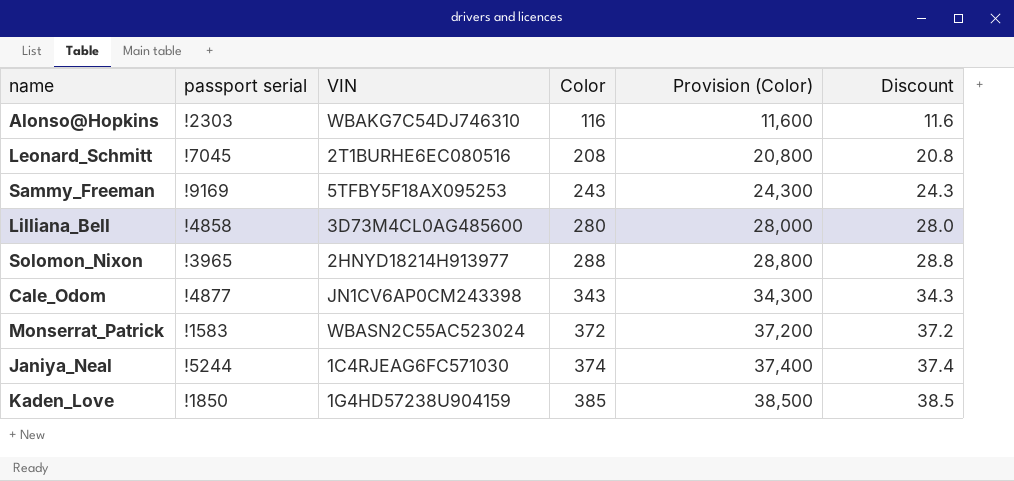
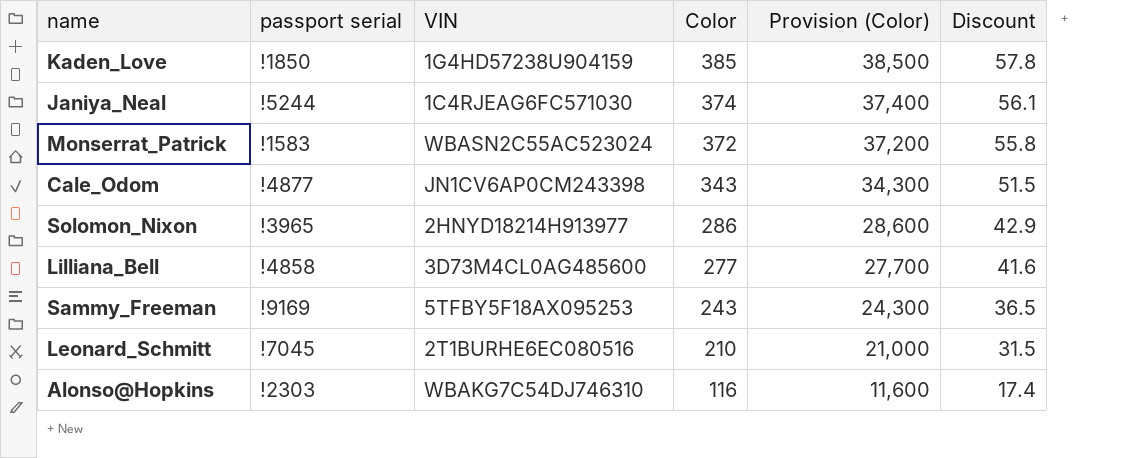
row order: Color ascending -> Color descending
column Discount | formula: [Color] * 0.1 -> [Color] * 0.15
Solomon_Nixon | Color: 288 -> 286
Solomon_Nixon | Provision (Color): 28,800 -> 28,600
Lilliana_Bell | Color: 280 -> 277
Lilliana_Bell | Provision (Color): 28,000 -> 27,700
Leonard_Schmitt | Color: 208 -> 210
Leonard_Schmitt | Provision (Color): 20,800 -> 21,000

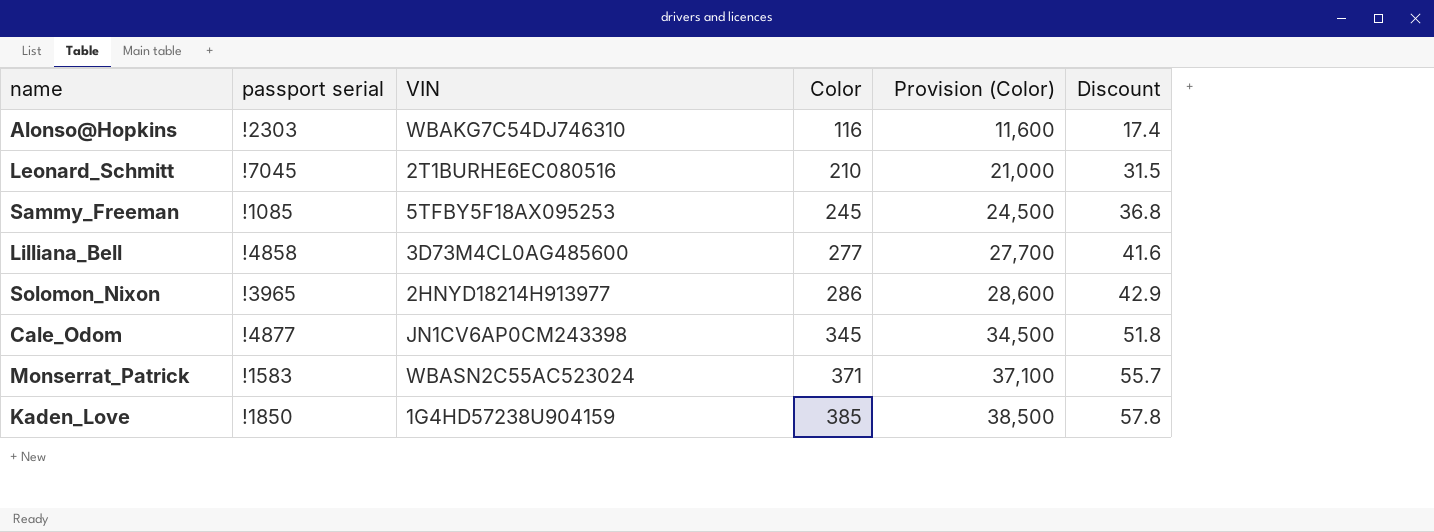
row order: Color descending -> Color ascending
row Janiya_Neal: !5244 | 1C4RJEAG6FC571030 | 374 | 37,400 | 56.1 -> none
Sammy_Freeman | passport serial: !9169 -> !1085
Sammy_Freeman | Color: 243 -> 245
Sammy_Freeman | Provision (Color): 24,300 -> 24,500
Sammy_Freeman | Discount: 36.5 -> 36.8
Cale_Odom | Color: 343 -> 345
Cale_Odom | Provision (Color): 34,300 -> 34,500
Cale_Odom | Discount: 51.5 -> 51.8
Monserrat_Patrick | Color: 372 -> 371
Monserrat_Patrick | Provision (Color): 37,200 -> 37,100
Monserrat_Patrick | Discount: 55.8 -> 55.7

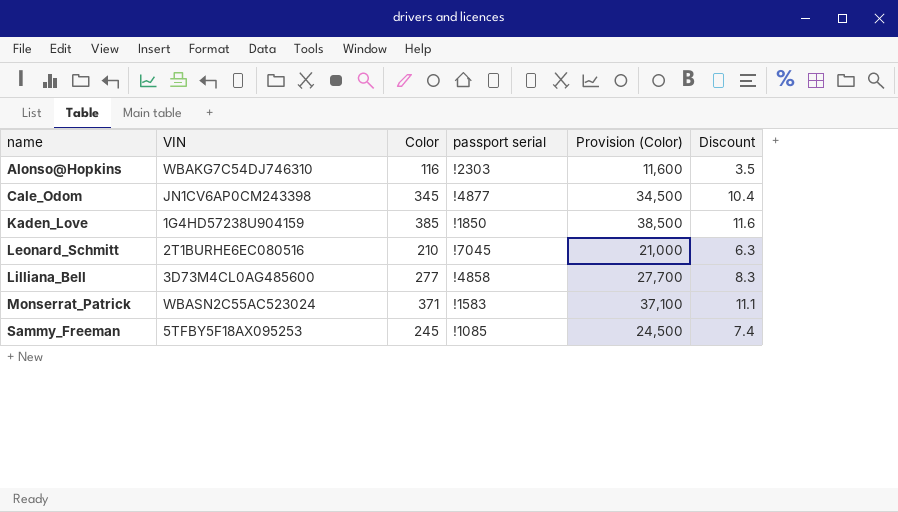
row order: Color ascending -> name ascending
column passport serial | position: 2 -> 4
column Discount | formula: [Color] * 0.15 -> [Color] * 0.03
row Solomon_Nixon: !3965 | 2HNYD18214H913977 | 286 | 28,600 | 42.9 -> none

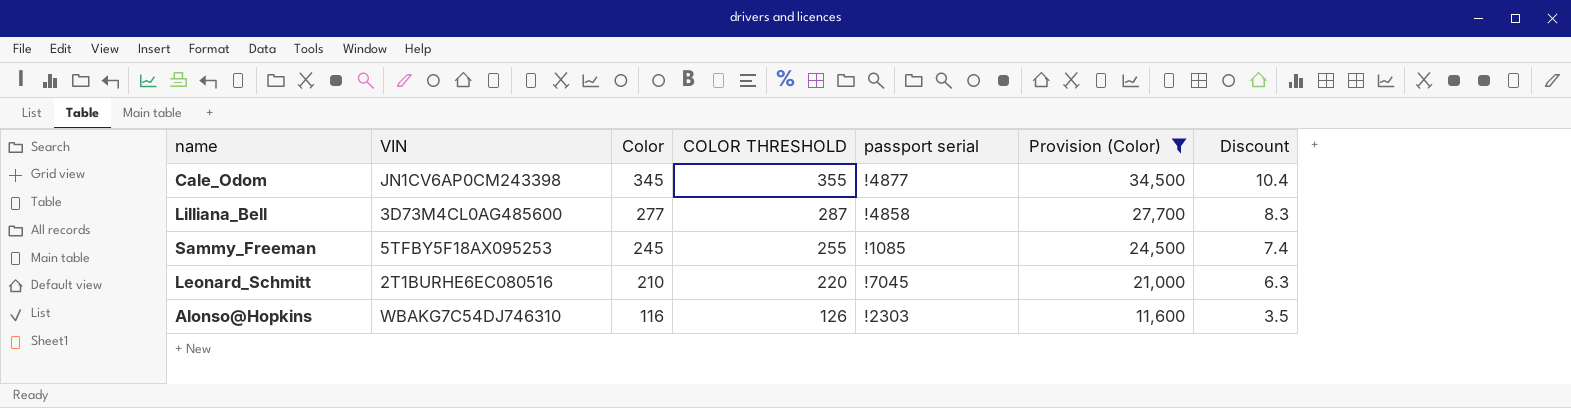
filter: none -> Provision (Color) <= 34,500
row order: name ascending -> Color descending
column COLOR THRESHOLD | formula: none -> [Color] + 10

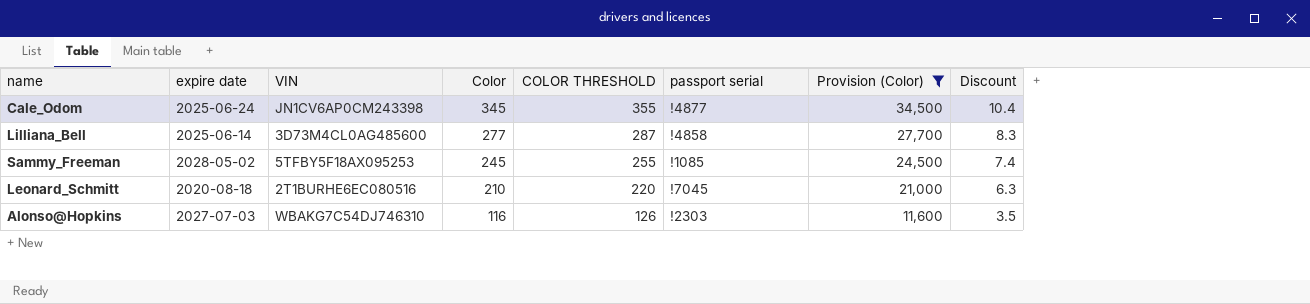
column expire date | position: none -> 2

